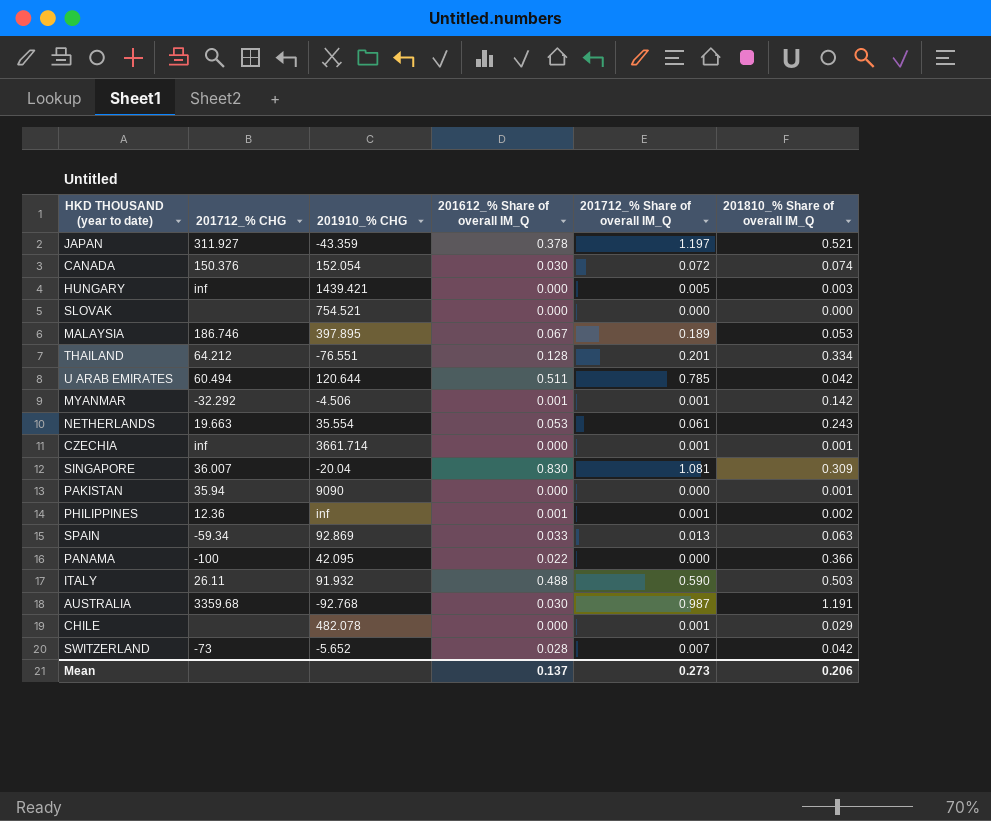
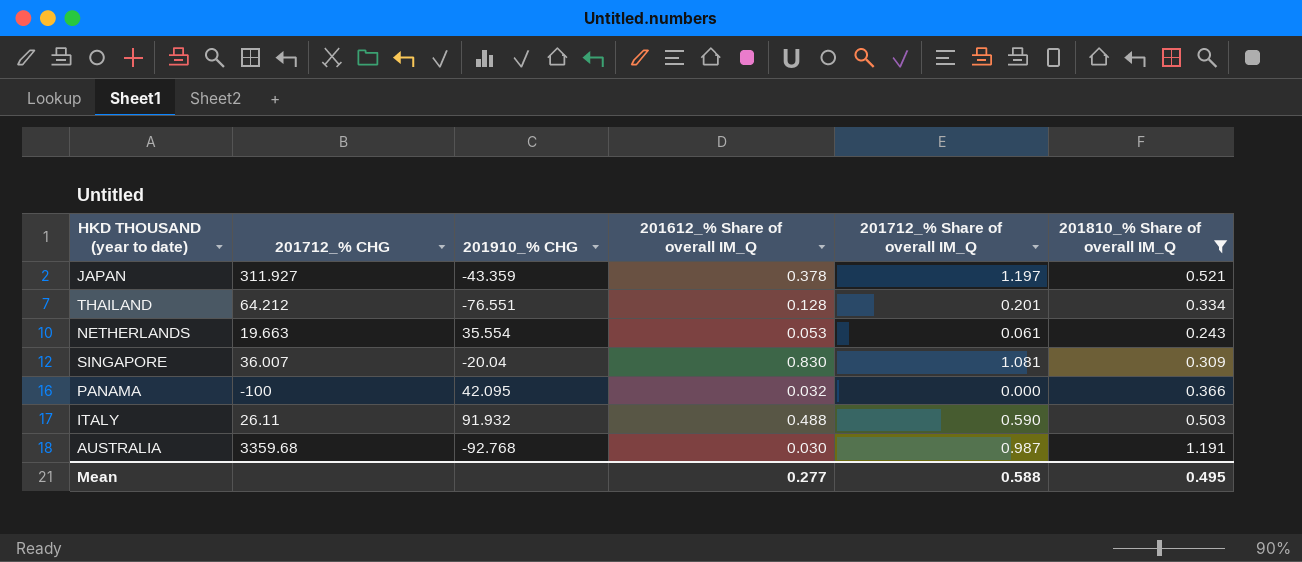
filter: none -> 201810_% Share of overall IM_Q >= 0.243
PANAMA | 201612_% Share of overall IM_Q: 0.022 -> 0.032
Mean | 201612_% Share of overall IM_Q: 0.137 -> 0.277
Mean | 201712_% Share of overall IM_Q: 0.273 -> 0.588
Mean | 201810_% Share of overall IM_Q: 0.206 -> 0.495

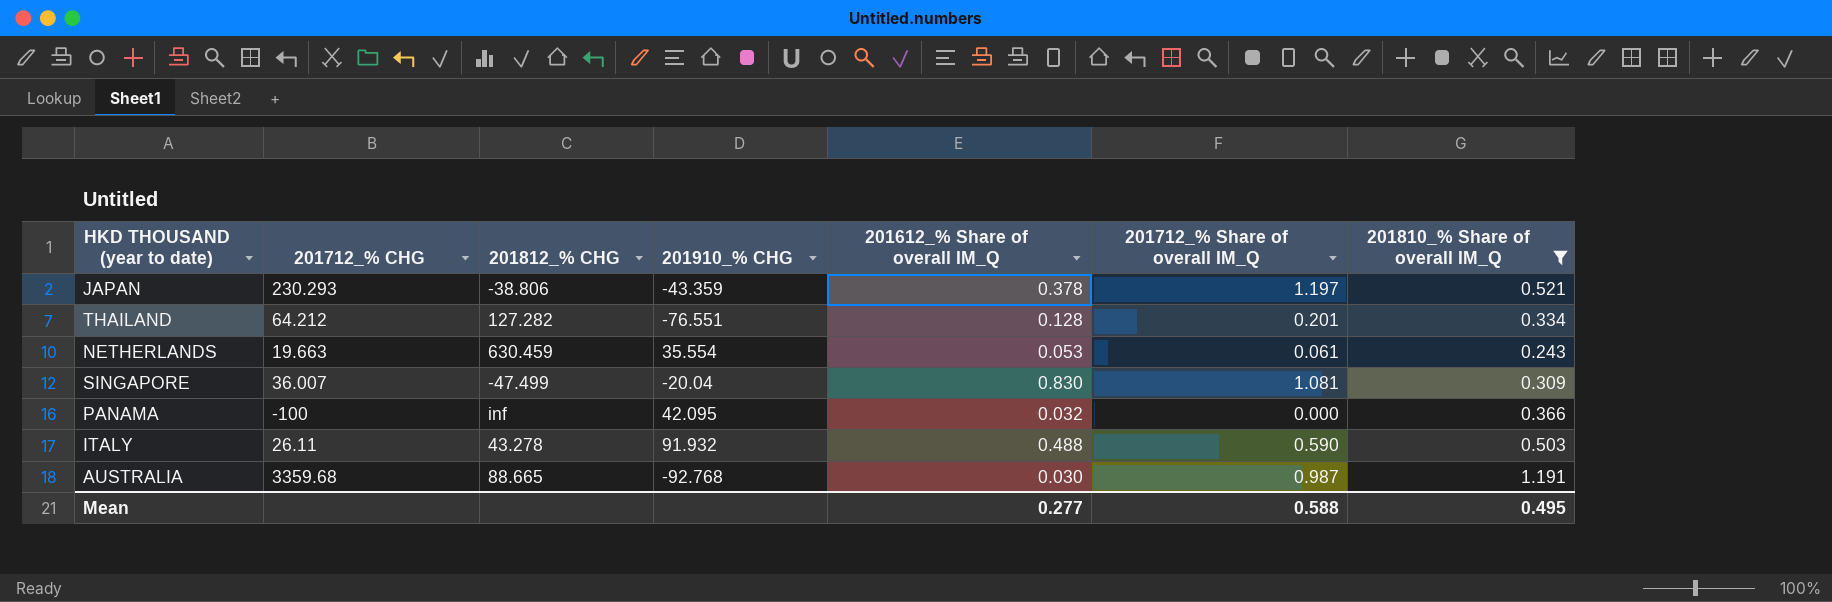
column 201812_% CHG | position: none -> 3
JAPAN | 201712_% CHG: 311.927 -> 230.293

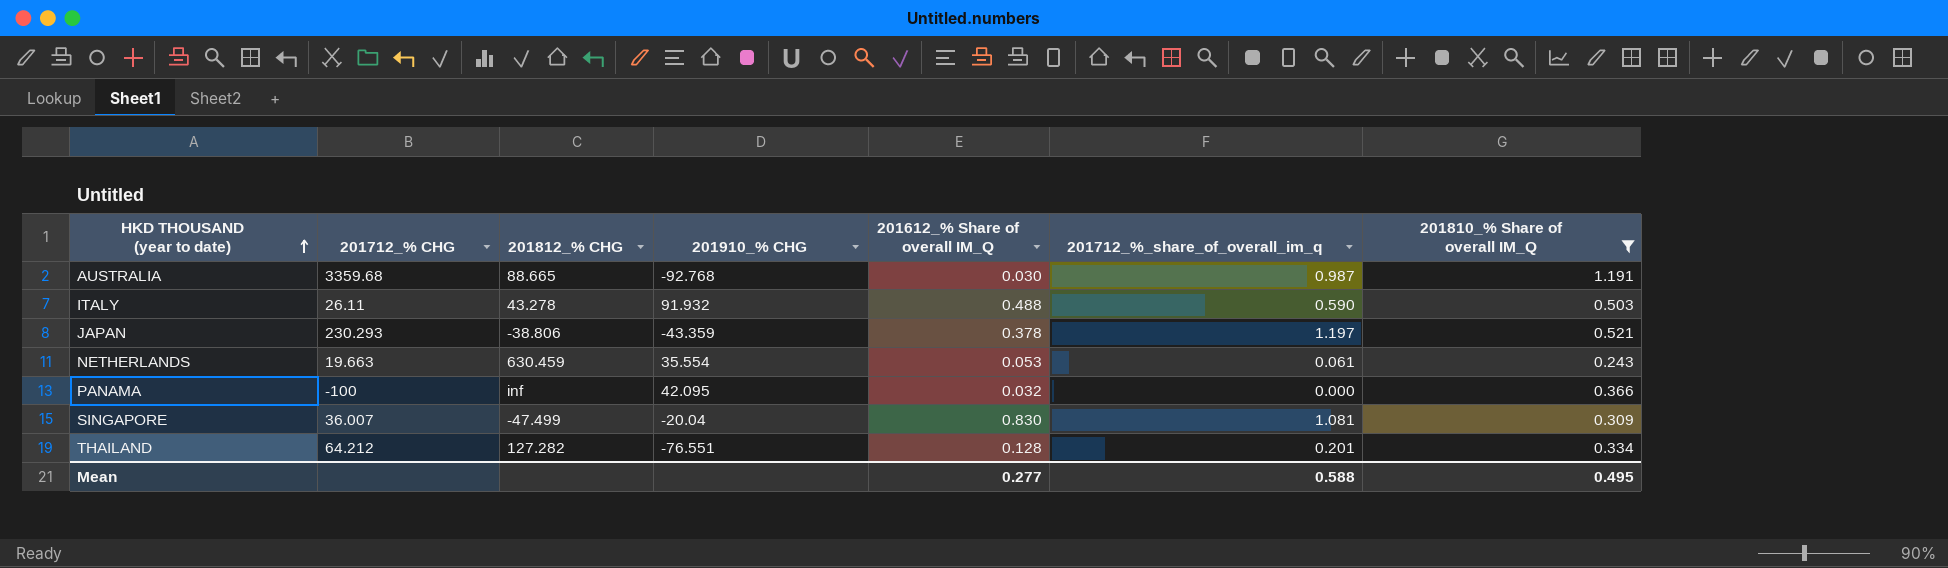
row order: none -> HKD THOUSAND (year to date) ascending
column name: 201712_% Share of overall IM_Q -> 201712_%_share_of_overall_im_q

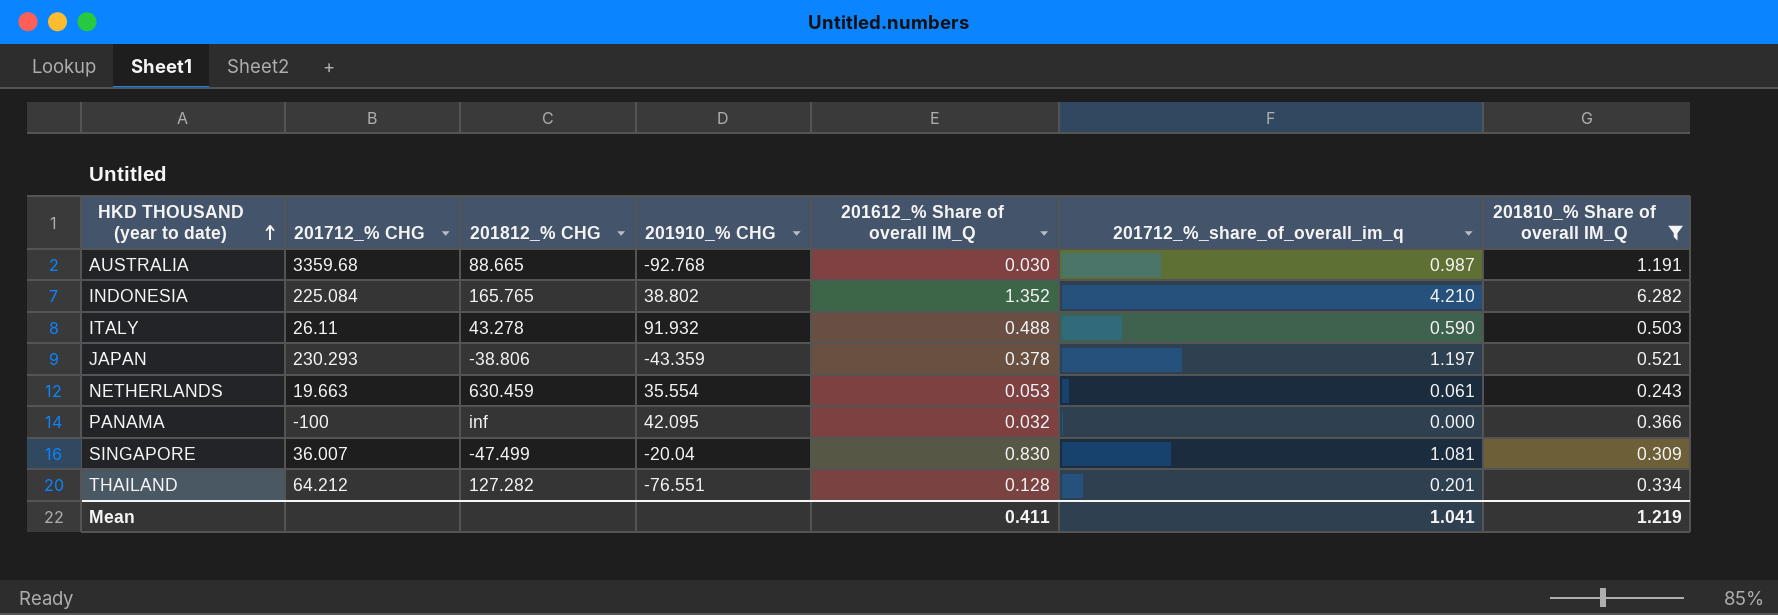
row INDONESIA: none -> 225.084 | 165.765 | 38.802 | 1.352 | 4.210 | 6.282
Mean | 201612_% Share of overall IM_Q: 0.277 -> 0.411
Mean | 201712_%_share_of_overall_im_q: 0.588 -> 1.041
Mean | 201810_% Share of overall IM_Q: 0.495 -> 1.219

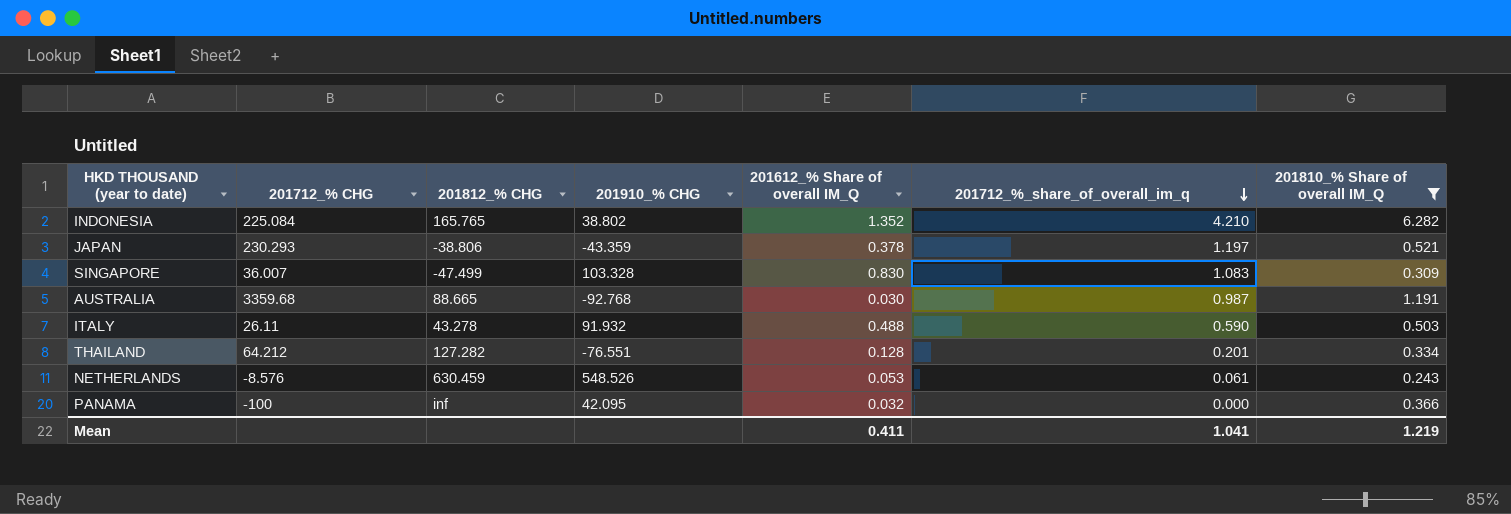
row order: HKD THOUSAND (year to date) ascending -> 201712_%_share_of_overall_im_q descending
SINGAPORE | 201910_% CHG: -20.04 -> 103.328
SINGAPORE | 201712_%_share_of_overall_im_q: 1.081 -> 1.083
NETHERLANDS | 201712_% CHG: 19.663 -> -8.576
NETHERLANDS | 201910_% CHG: 35.554 -> 548.526

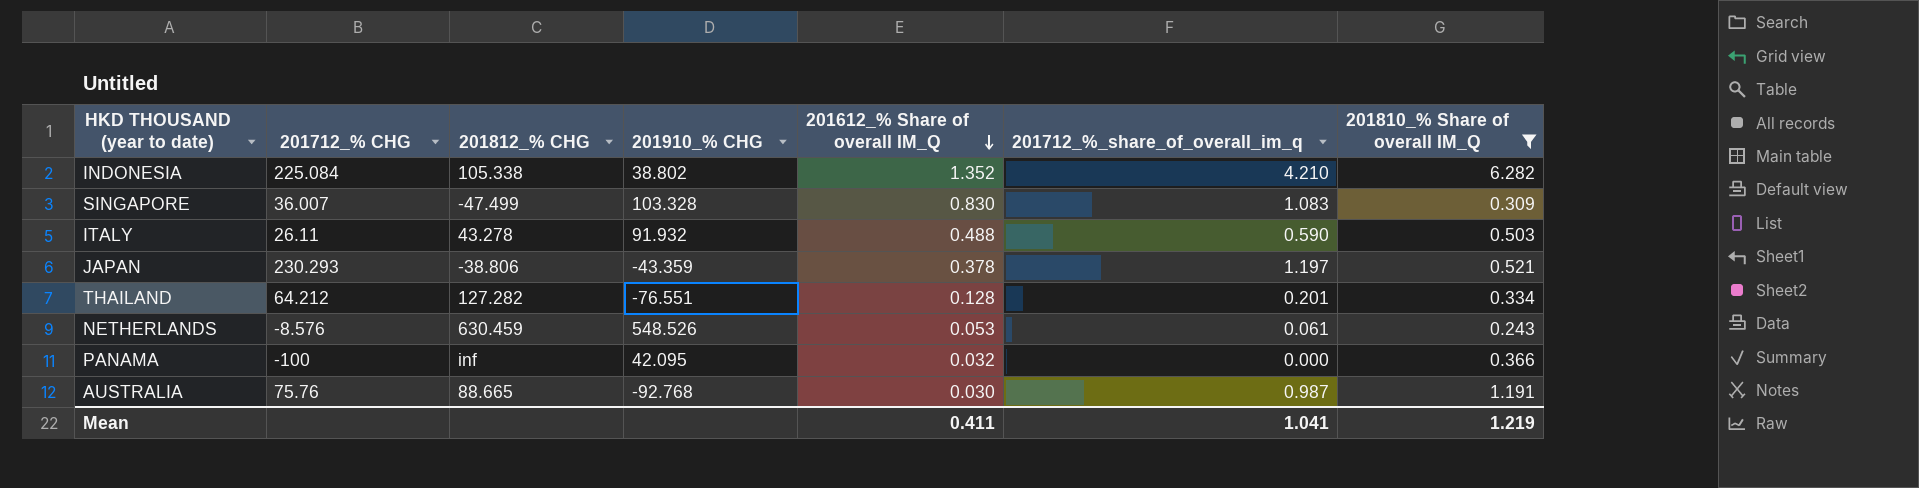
row order: 201712_%_share_of_overall_im_q descending -> 201612_% Share of overall IM_Q descending
INDONESIA | 201812_% CHG: 165.765 -> 105.338
AUSTRALIA | 201712_% CHG: 3359.68 -> 75.76

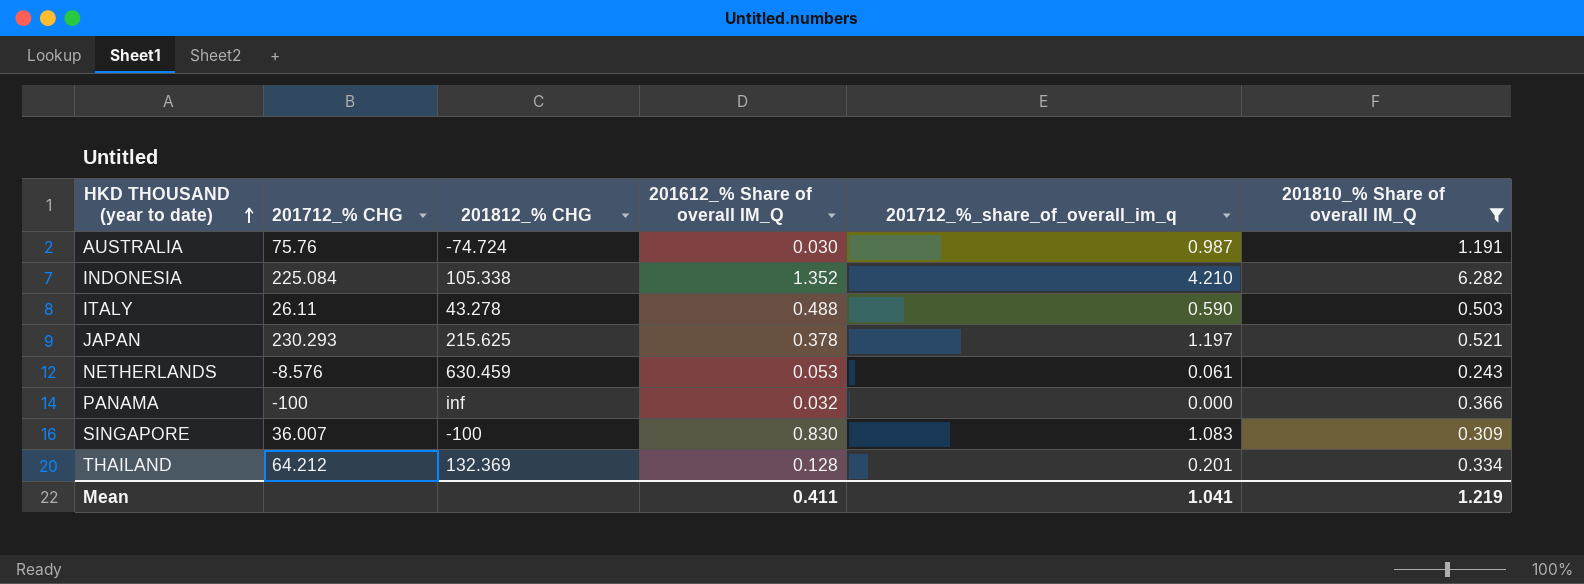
row order: 201612_% Share of overall IM_Q descending -> HKD THOUSAND (year to date) ascending
column 201910_% CHG | position: 4 -> none
AUSTRALIA | 201812_% CHG: 88.665 -> -74.724
JAPAN | 201812_% CHG: -38.806 -> 215.625
SINGAPORE | 201812_% CHG: -47.499 -> -100
THAILAND | 201812_% CHG: 127.282 -> 132.369

